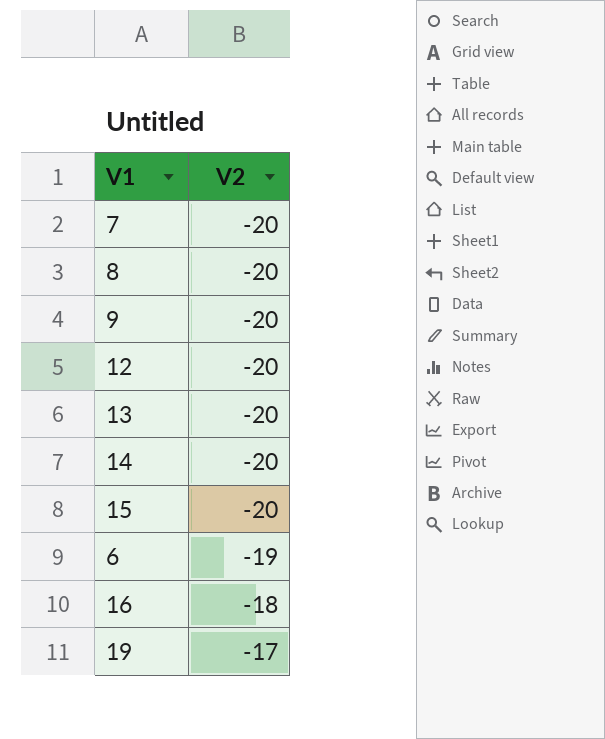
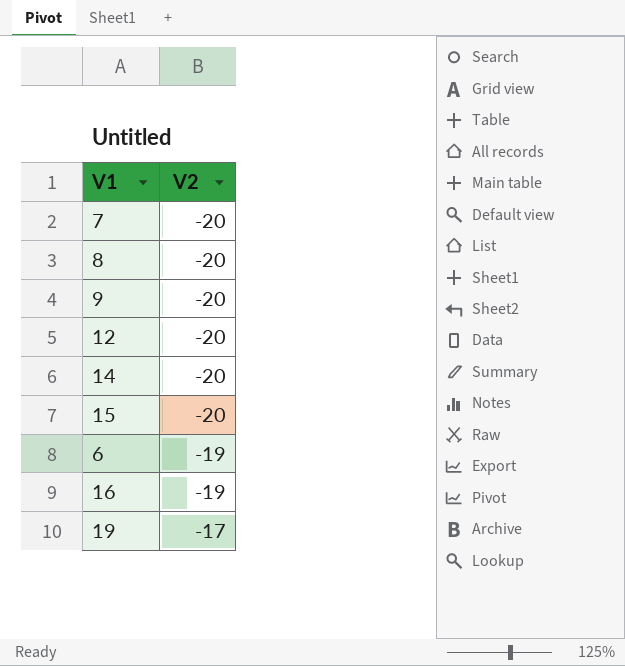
row 13: -20 -> none
16 | V2: -18 -> -19

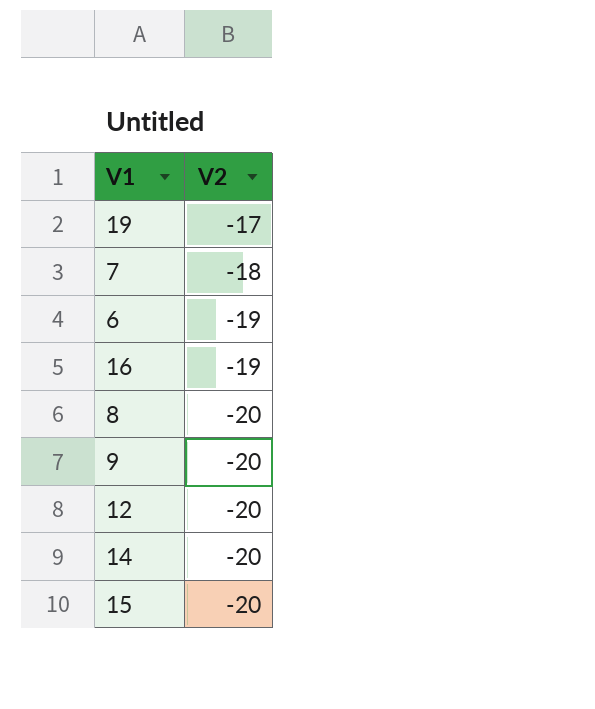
row order: V2 ascending -> V2 descending
7 | V2: -20 -> -18

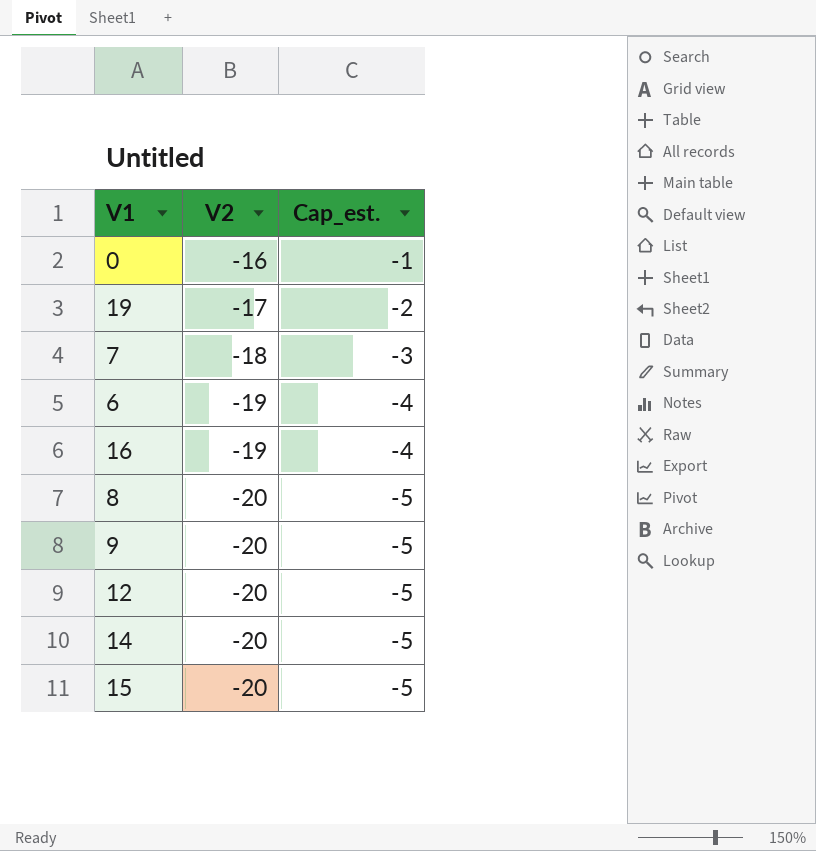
column Cap_est. | formula: none -> [V2] + 15
row 0: none -> -16 | -1

